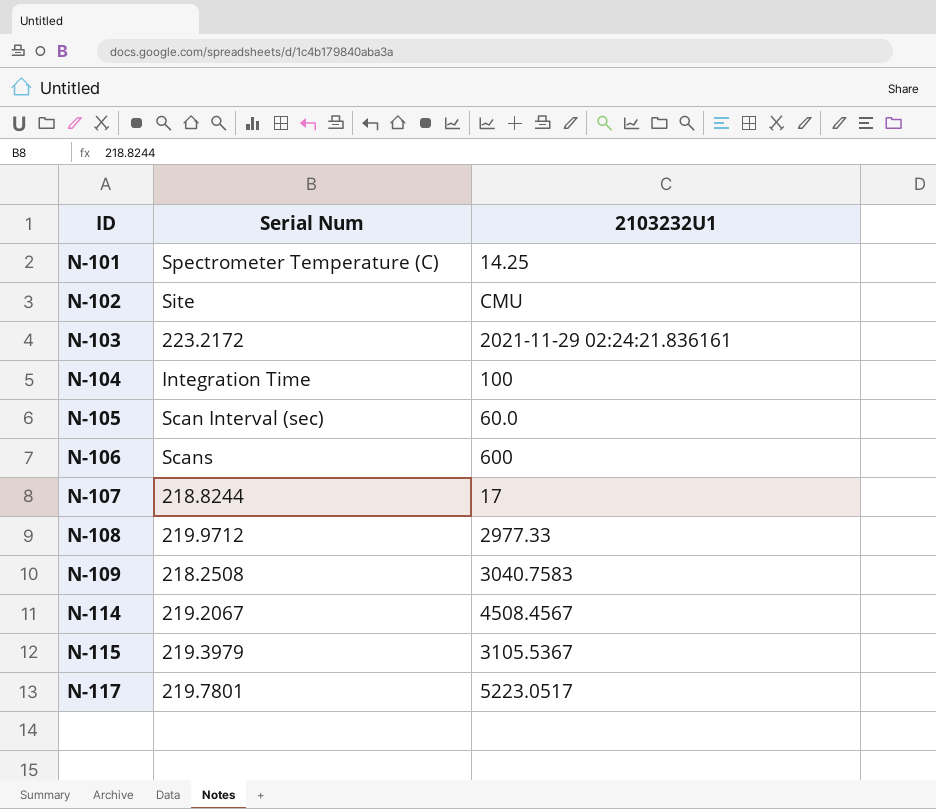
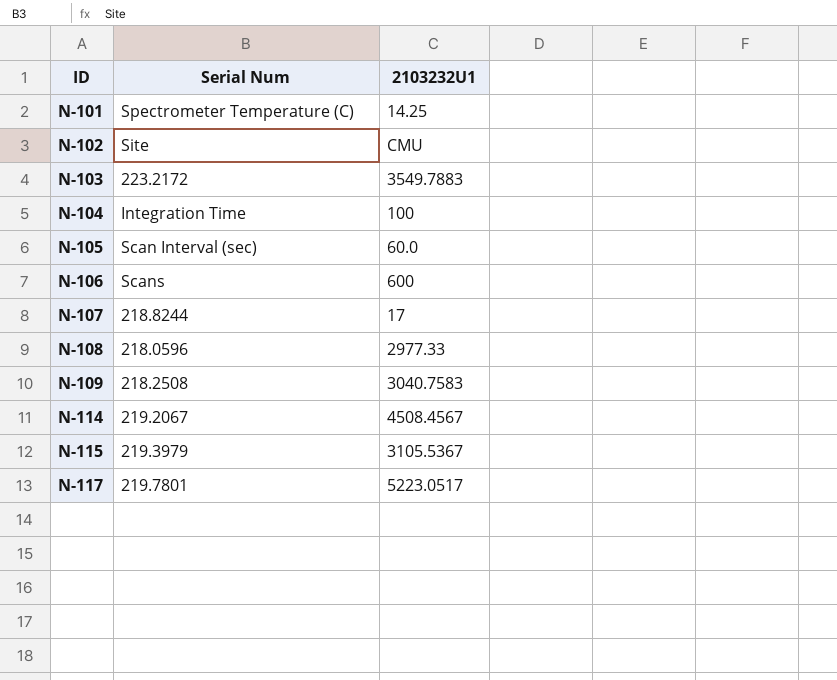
N-103 | 2103232U1: 2021-11-29 02:24:21.836161 -> 3549.7883
N-108 | Serial Num: 219.9712 -> 218.0596

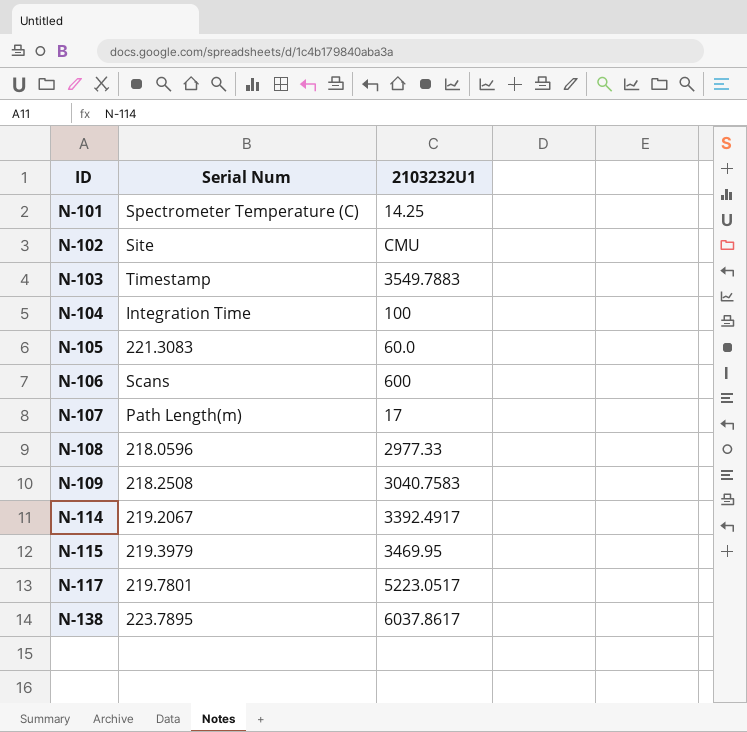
N-103 | Serial Num: 223.2172 -> Timestamp
N-105 | Serial Num: Scan Interval (sec) -> 221.3083
N-107 | Serial Num: 218.8244 -> Path Length(m)
N-114 | 2103232U1: 4508.4567 -> 3392.4917
N-115 | 2103232U1: 3105.5367 -> 3469.95
row N-138: none -> 223.7895 | 6037.8617

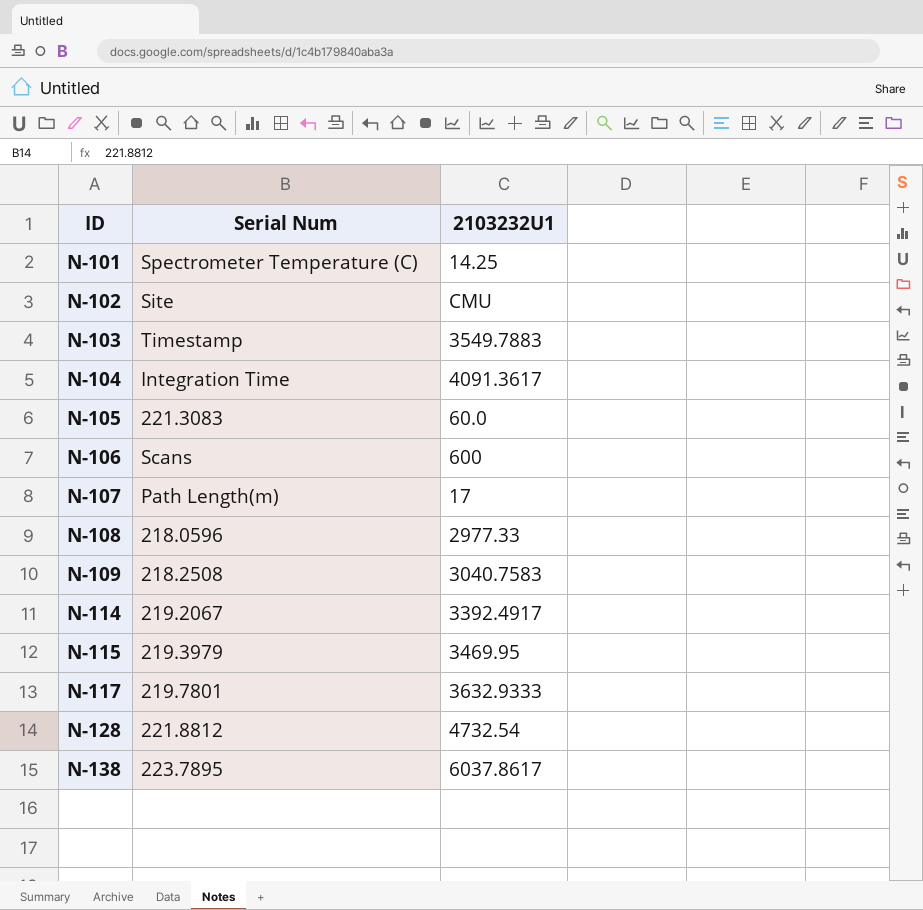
N-104 | 2103232U1: 100 -> 4091.3617
N-117 | 2103232U1: 5223.0517 -> 3632.9333
row N-128: none -> 221.8812 | 4732.54

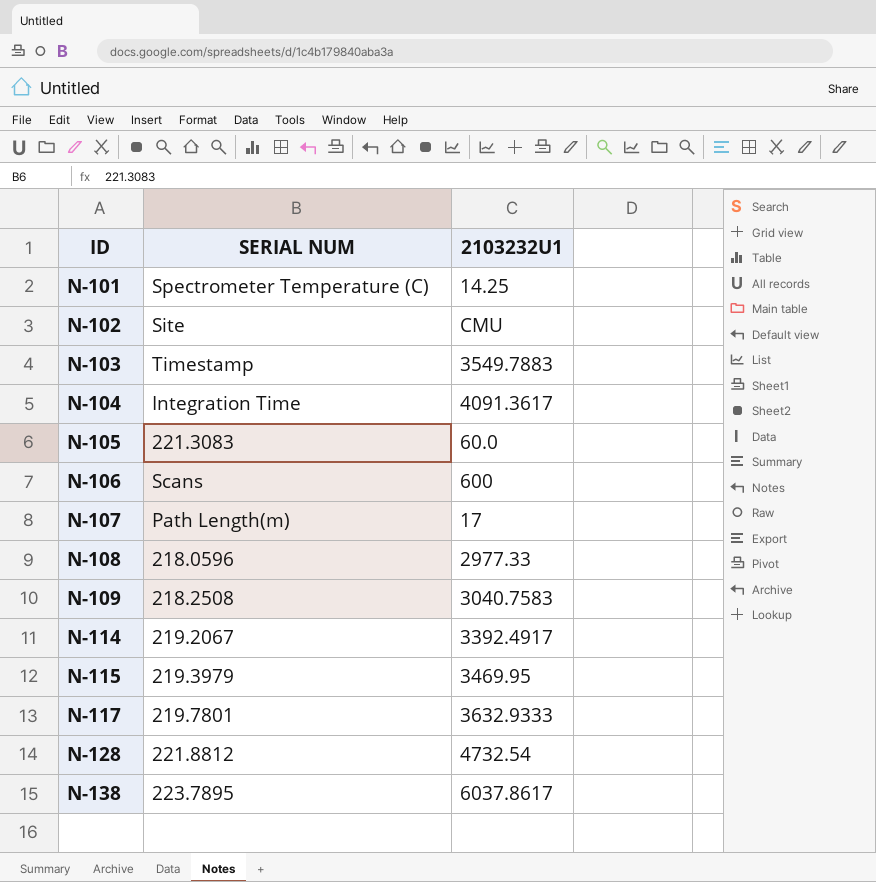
column name: Serial Num -> SERIAL NUM

